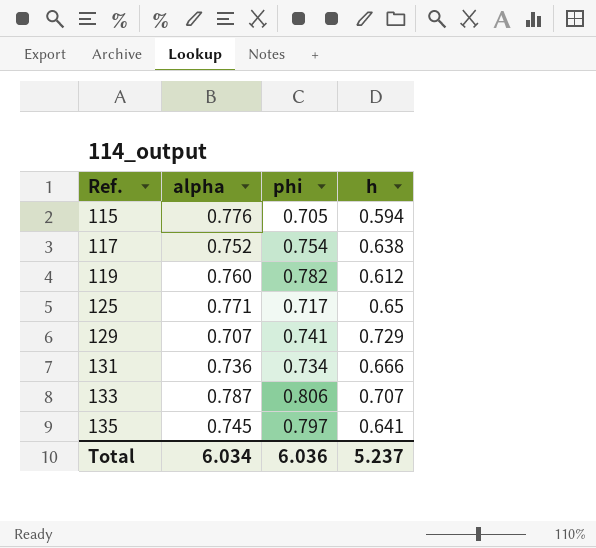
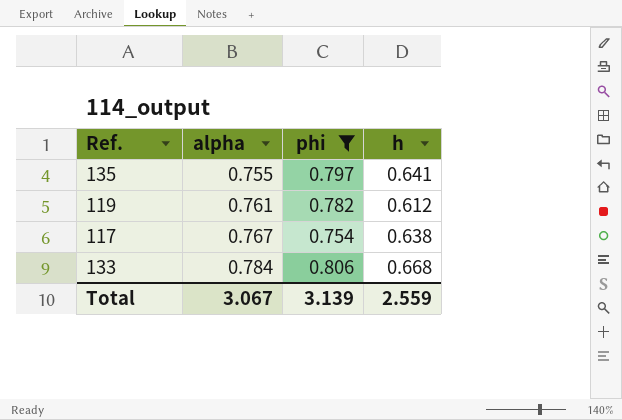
filter: none -> phi >= 0.754
row order: Ref. ascending -> alpha ascending
135 | alpha: 0.745 -> 0.755
119 | alpha: 0.760 -> 0.761
117 | alpha: 0.752 -> 0.767
133 | alpha: 0.787 -> 0.784
133 | h: 0.707 -> 0.668
Total | alpha: 6.034 -> 3.067
Total | phi: 6.036 -> 3.139
Total | h: 5.237 -> 2.559

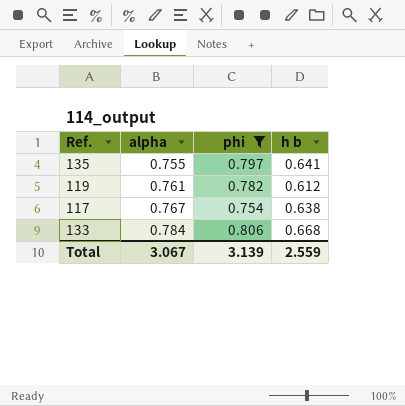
column name: h -> h b

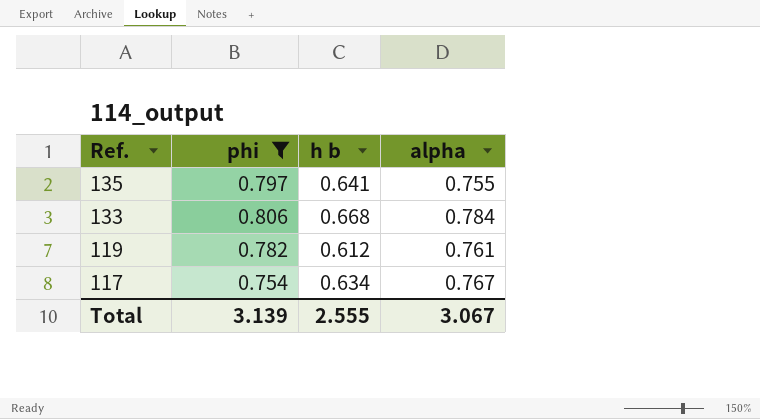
row order: alpha ascending -> Ref. descending
column alpha | position: 2 -> 4
117 | h b: 0.638 -> 0.634
Total | h b: 2.559 -> 2.555

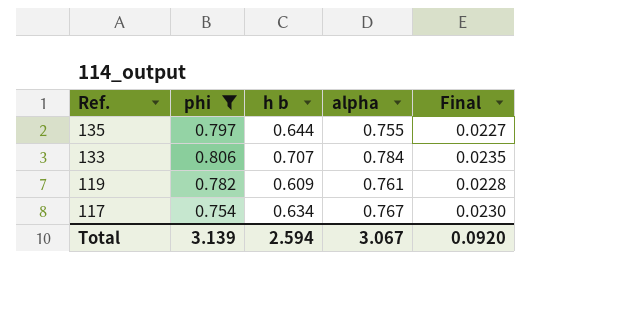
column Final | formula: none -> [alpha] * 0.03
135 | h b: 0.641 -> 0.644
133 | h b: 0.668 -> 0.707
119 | h b: 0.612 -> 0.609
Total | h b: 2.555 -> 2.594

